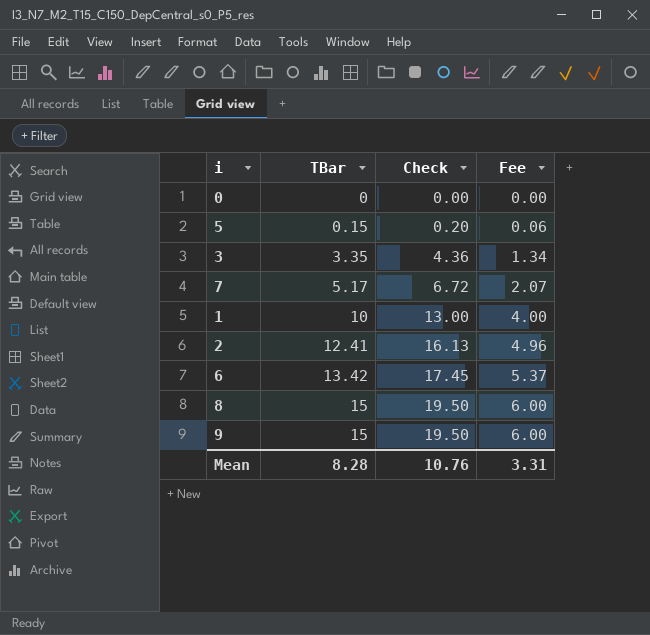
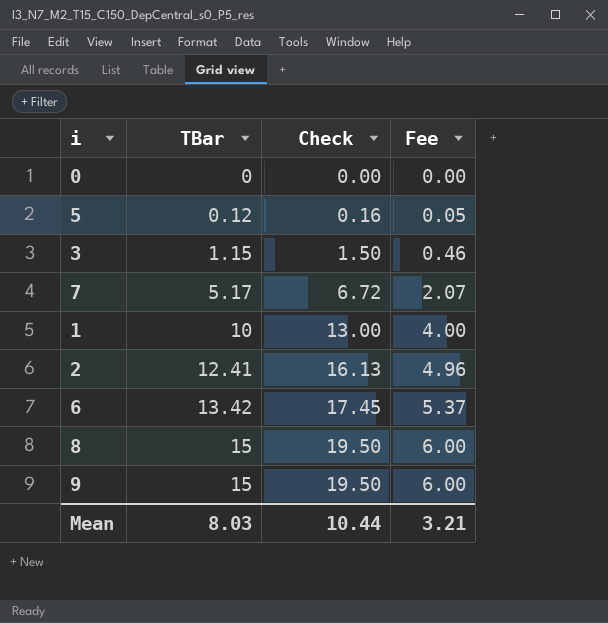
5 | TBar: 0.15 -> 0.12
5 | Check: 0.20 -> 0.16
5 | Fee: 0.06 -> 0.05
3 | TBar: 3.35 -> 1.15
3 | Check: 4.36 -> 1.50
3 | Fee: 1.34 -> 0.46
Mean | TBar: 8.28 -> 8.03
Mean | Check: 10.76 -> 10.44
Mean | Fee: 3.31 -> 3.21

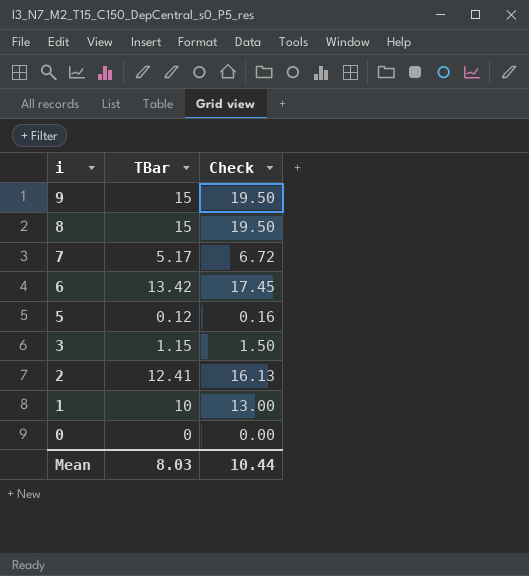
row order: TBar ascending -> i descending
column Fee | formula: [TBar] * 0.4 -> none

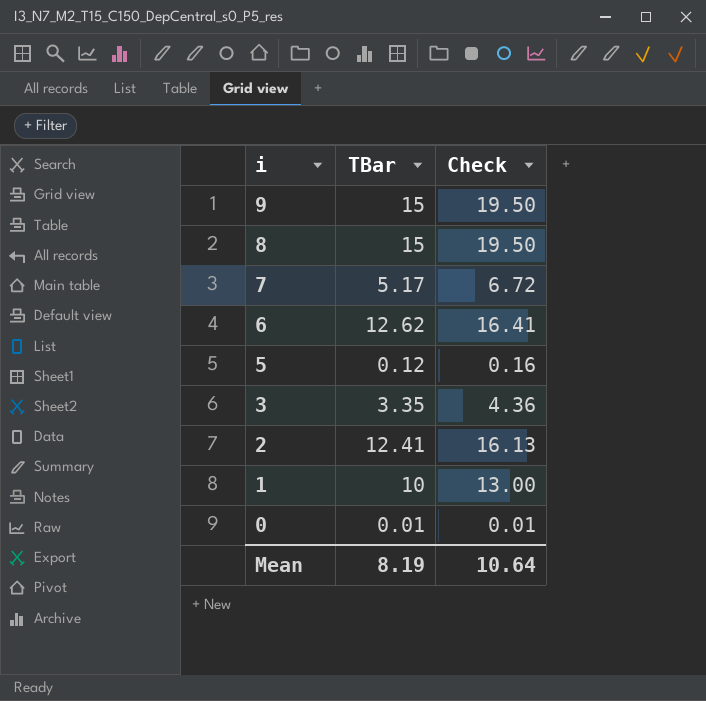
6 | TBar: 13.42 -> 12.62
6 | Check: 17.45 -> 16.41
3 | TBar: 1.15 -> 3.35
3 | Check: 1.50 -> 4.36
0 | TBar: 0 -> 0.01
0 | Check: 0.00 -> 0.01
Mean | TBar: 8.03 -> 8.19
Mean | Check: 10.44 -> 10.64

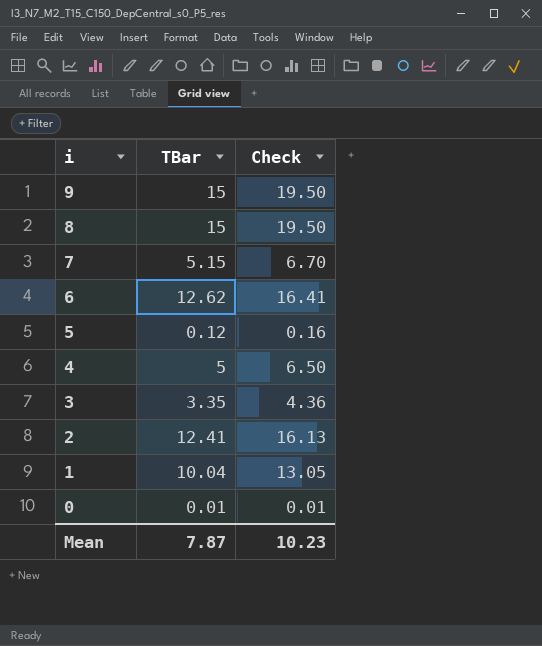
7 | TBar: 5.17 -> 5.15
7 | Check: 6.72 -> 6.70
row 4: none -> 5 | 6.50
1 | TBar: 10 -> 10.04
1 | Check: 13.00 -> 13.05
Mean | TBar: 8.19 -> 7.87
Mean | Check: 10.64 -> 10.23

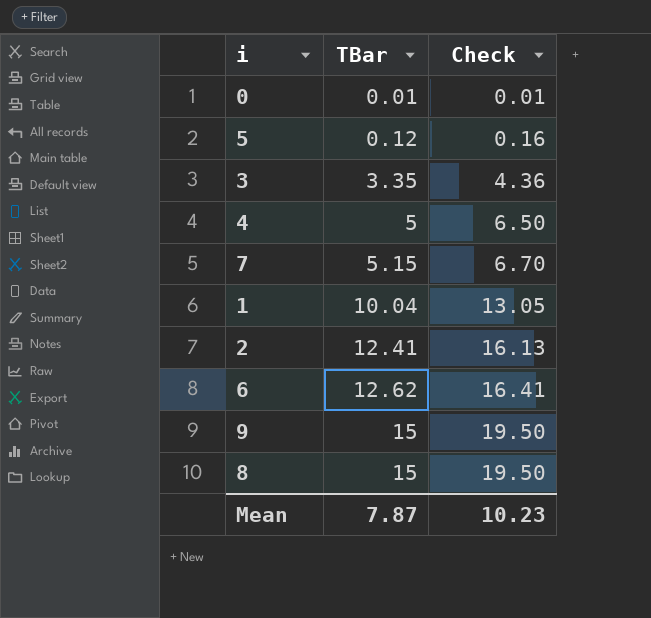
row order: i descending -> TBar ascending

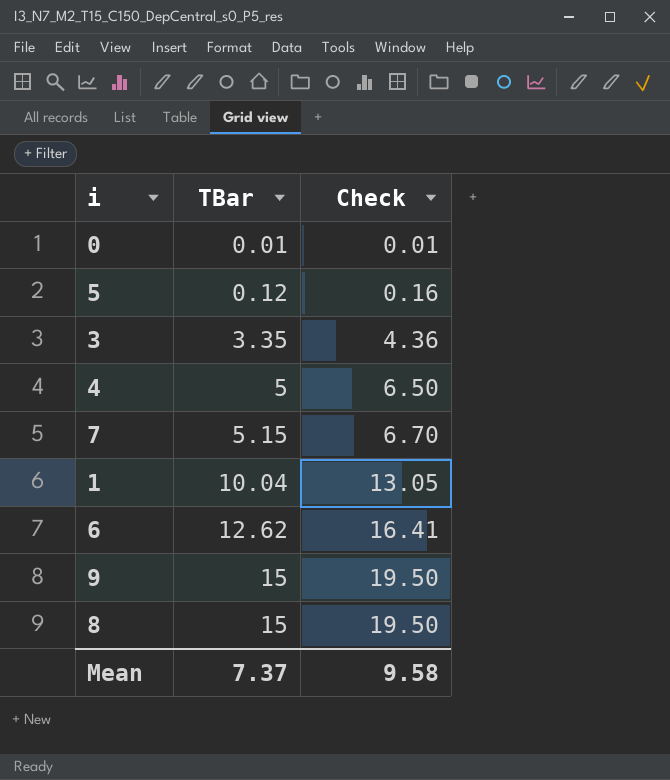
row 2: 12.41 | 16.13 -> none
Mean | TBar: 7.87 -> 7.37
Mean | Check: 10.23 -> 9.58

